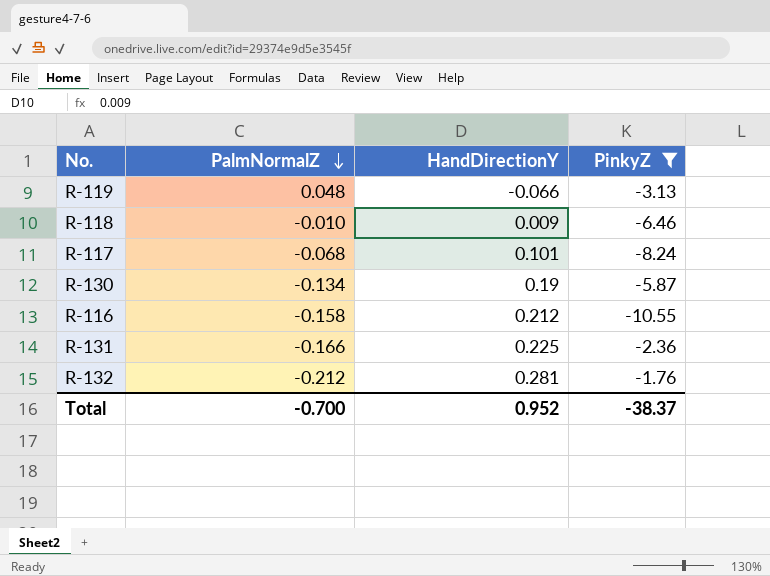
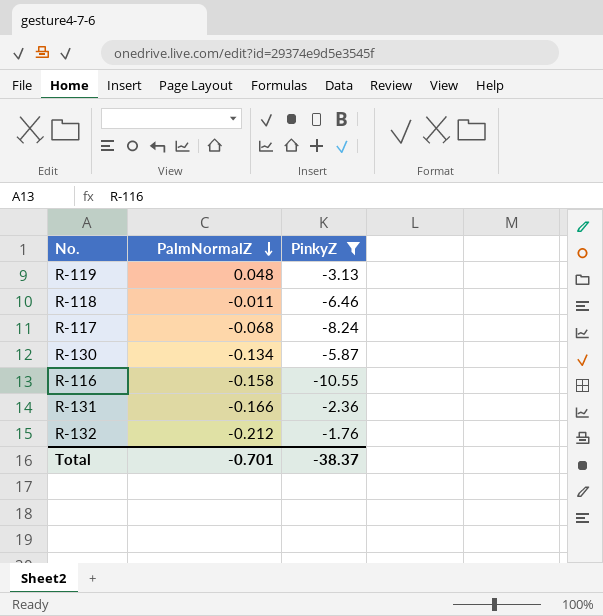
column HandDirectionY | position: 3 -> none
R-118 | PalmNormalZ: -0.010 -> -0.011
Total | PalmNormalZ: -0.700 -> -0.701

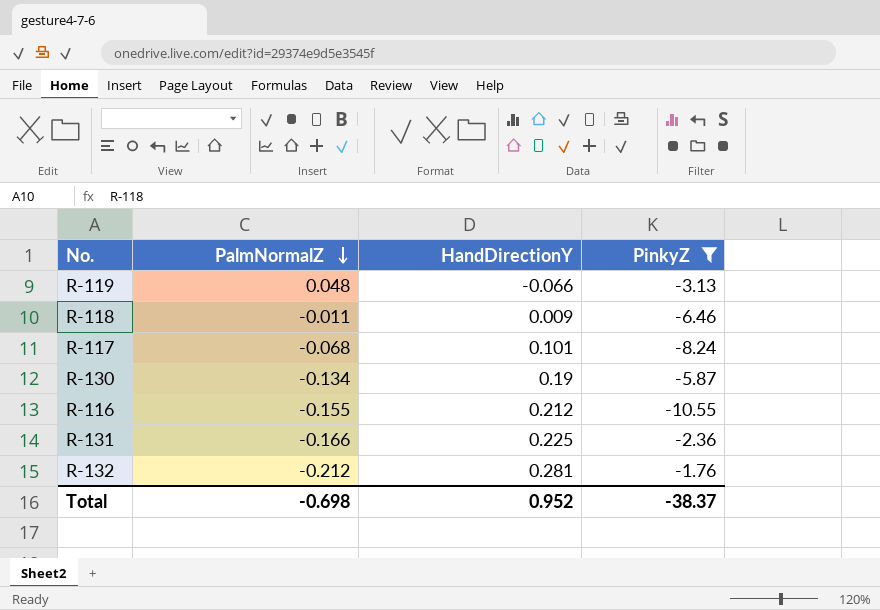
column HandDirectionY | position: none -> 3
R-116 | PalmNormalZ: -0.158 -> -0.155
Total | PalmNormalZ: -0.701 -> -0.698

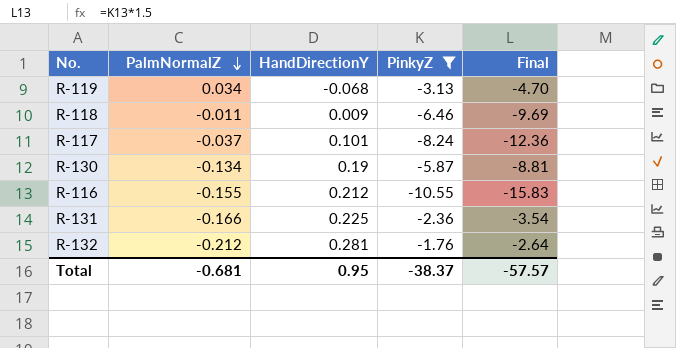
column Final | formula: none -> [PinkyZ] * 1.5
R-119 | PalmNormalZ: 0.048 -> 0.034
R-119 | HandDirectionY: -0.066 -> -0.068
R-117 | PalmNormalZ: -0.068 -> -0.037
Total | PalmNormalZ: -0.698 -> -0.681
Total | HandDirectionY: 0.952 -> 0.95

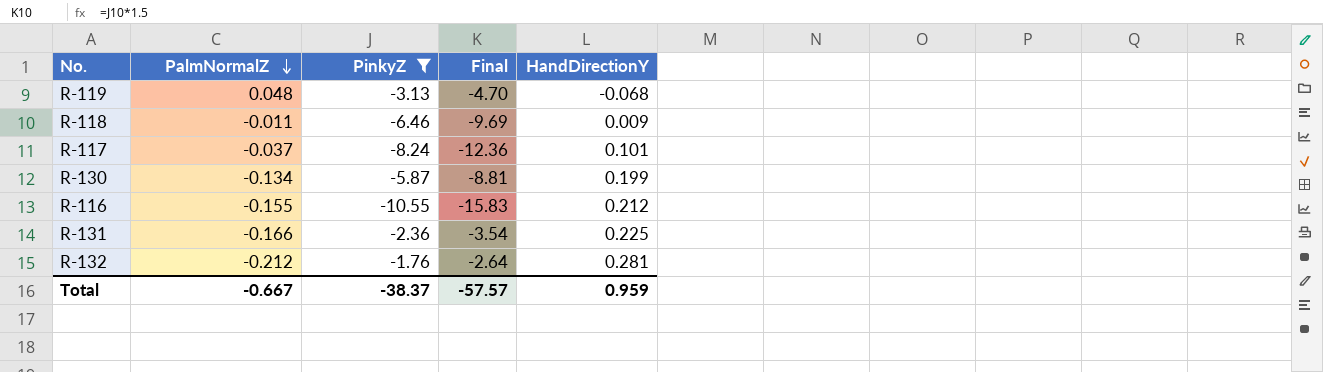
column HandDirectionY | position: 3 -> 5
R-119 | PalmNormalZ: 0.034 -> 0.048
R-130 | HandDirectionY: 0.19 -> 0.199
Total | PalmNormalZ: -0.681 -> -0.667
Total | HandDirectionY: 0.95 -> 0.959

